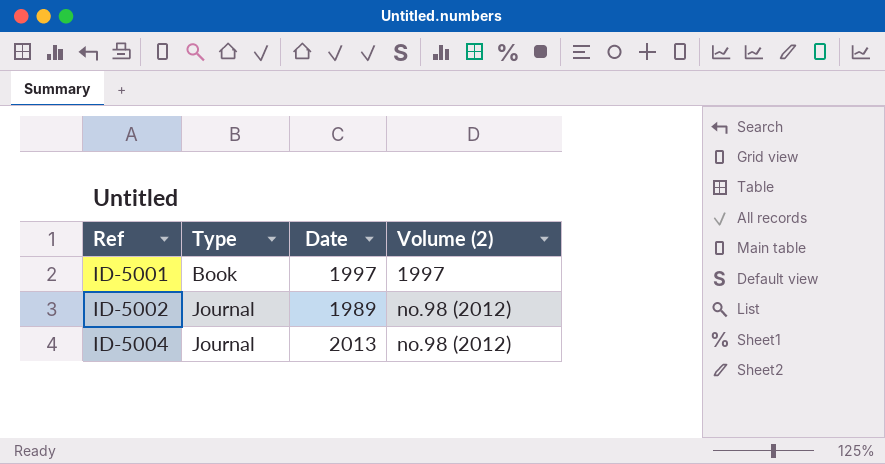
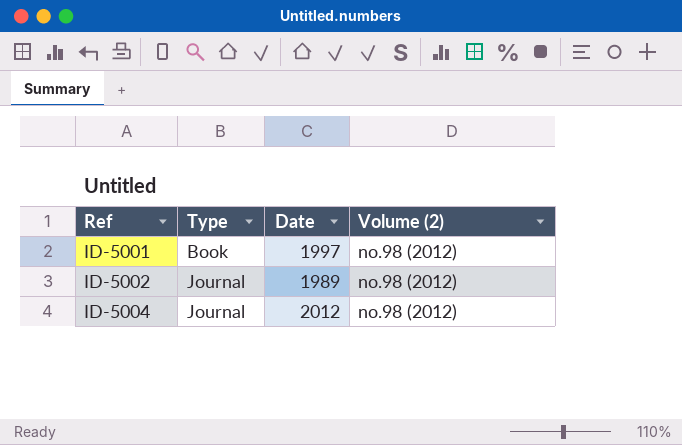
ID-5001 | Volume (2): 1997 -> no.98 (2012)
ID-5004 | Date: 2013 -> 2012

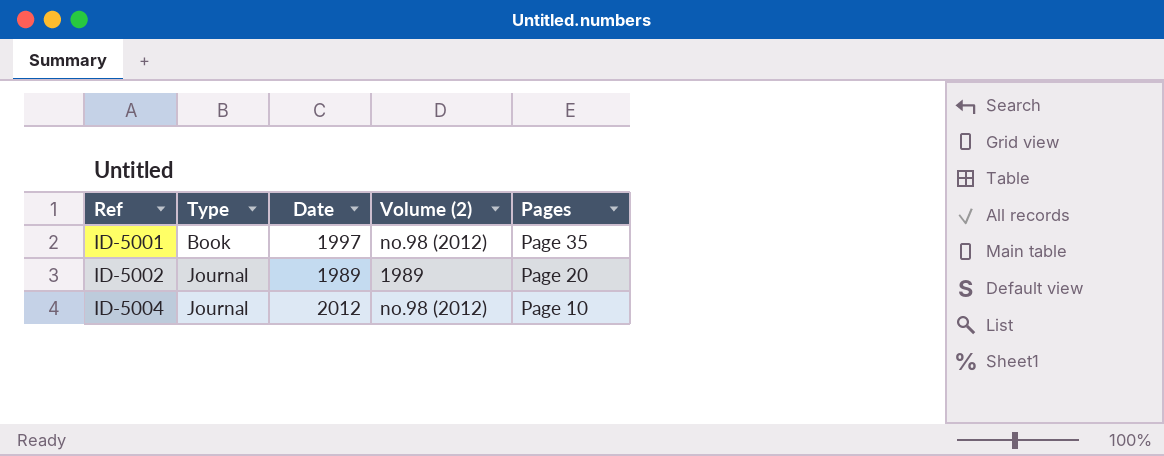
column Pages | position: none -> 5
ID-5002 | Volume (2): no.98 (2012) -> 1989

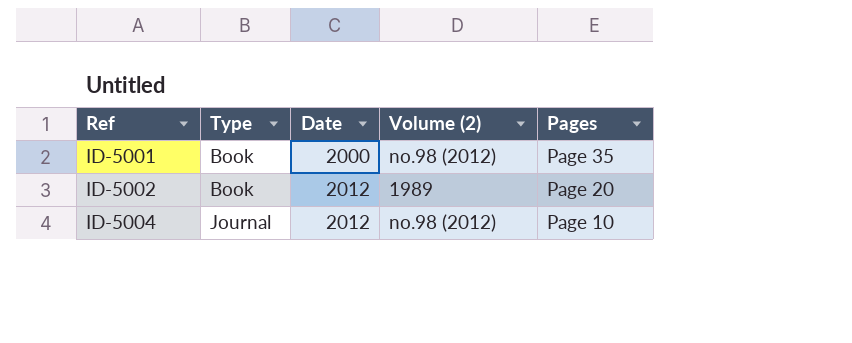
ID-5001 | Date: 1997 -> 2000
ID-5002 | Type: Journal -> Book
ID-5002 | Date: 1989 -> 2012

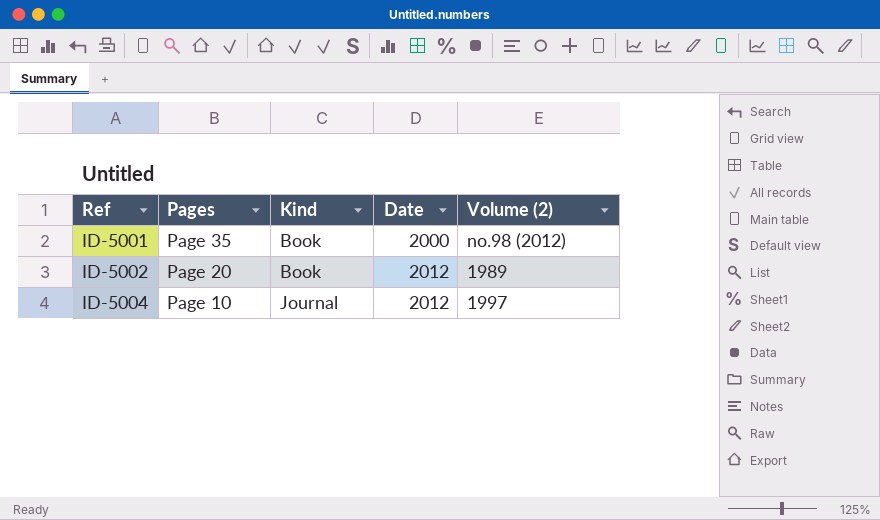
column Pages | position: 5 -> 2
column name: Type -> Kind
ID-5004 | Volume (2): no.98 (2012) -> 1997

